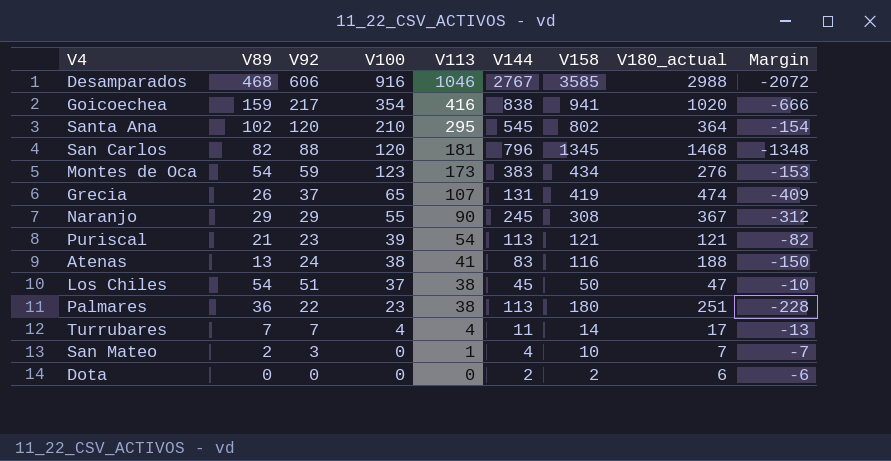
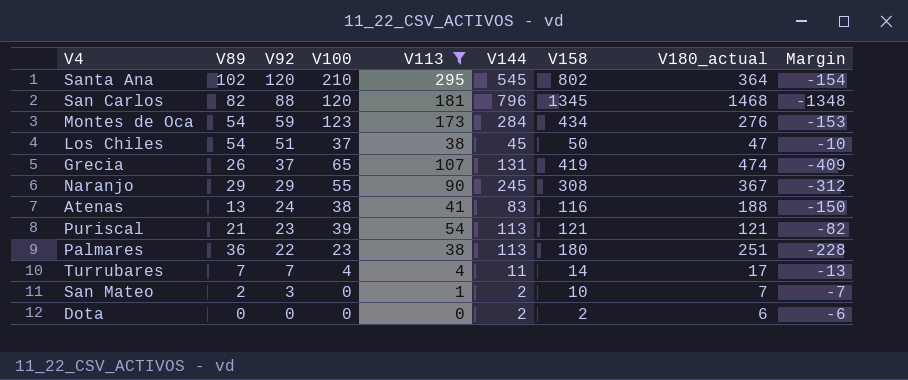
filter: none -> V113 <= 295
row order: V113 descending -> V92 descending
Montes de Oca | V144: 383 -> 284
San Mateo | V144: 4 -> 2

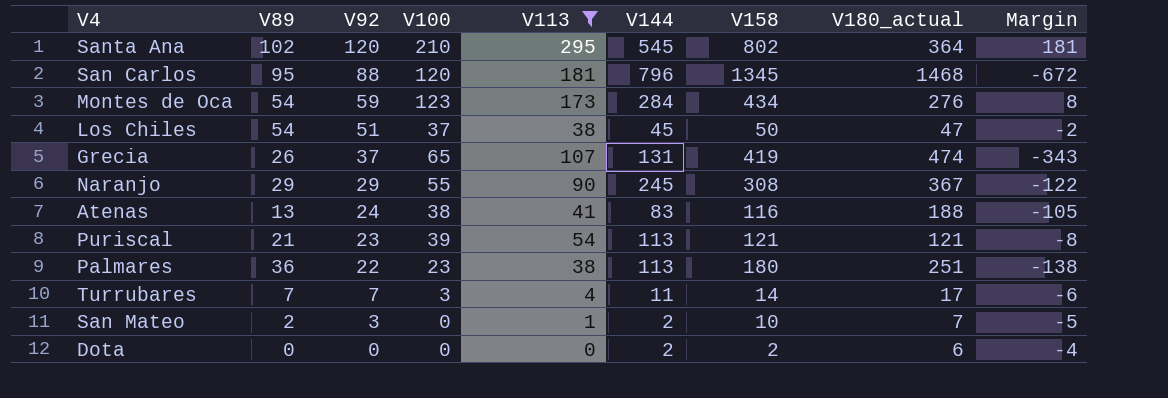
column Margin | formula: [V100] - [V180_actual] -> [V144] - [V180_actual]
San Carlos | V89: 82 -> 95
Turrubares | V100: 4 -> 3

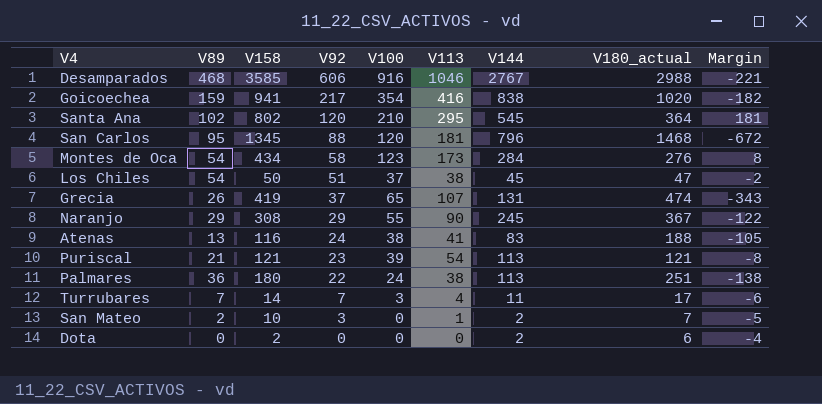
filter: V113 <= 295 -> none
column V158 | position: 7 -> 3
Montes de Oca | V92: 59 -> 58
Palmares | V100: 23 -> 24

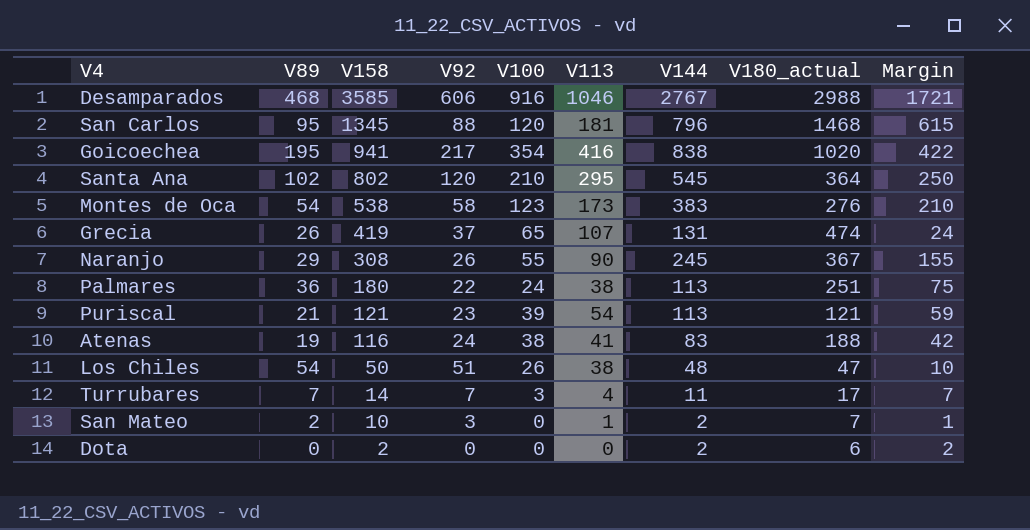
row order: V92 descending -> V158 descending
column Margin | formula: [V144] - [V180_actual] -> [V144] - [V113]
Goicoechea | V89: 159 -> 195
Montes de Oca | V158: 434 -> 538
Montes de Oca | V144: 284 -> 383
Naranjo | V92: 29 -> 26
Atenas | V89: 13 -> 19
Los Chiles | V100: 37 -> 26
Los Chiles | V144: 45 -> 48

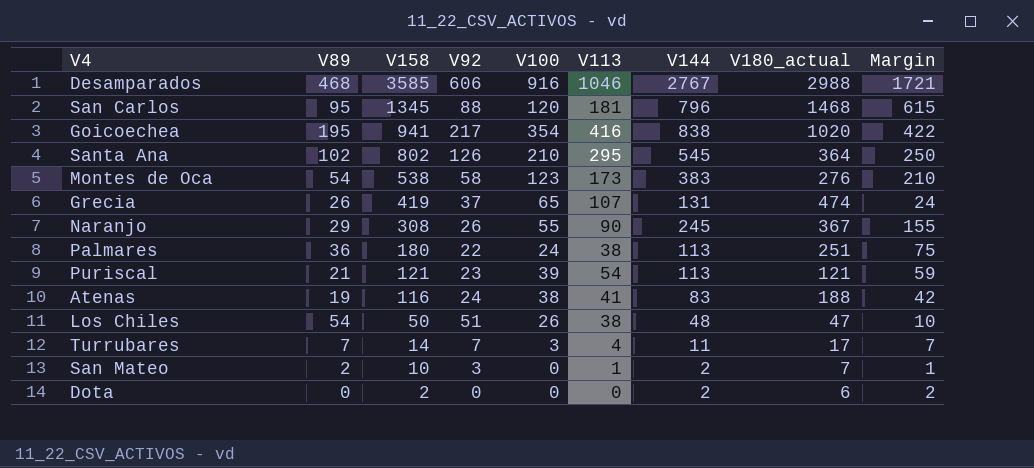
Santa Ana | V92: 120 -> 126

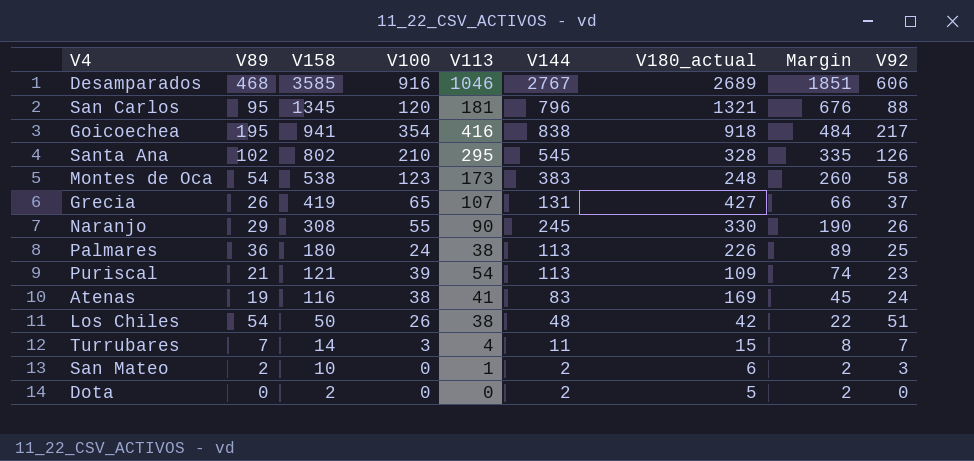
column Margin | formula: [V144] - [V113] -> [V144] - [V100]
column V92 | position: 4 -> 9
Desamparados | V180_actual: 2988 -> 2689
San Carlos | V180_actual: 1468 -> 1321
Goicoechea | V180_actual: 1020 -> 918
Santa Ana | V180_actual: 364 -> 328
Montes de Oca | V180_actual: 276 -> 248
Grecia | V180_actual: 474 -> 427
Naranjo | V180_actual: 367 -> 330
Palmares | V180_actual: 251 -> 226
Palmares | V92: 22 -> 25
Puriscal | V180_actual: 121 -> 109
Atenas | V180_actual: 188 -> 169
Los Chiles | V180_actual: 47 -> 42
Turrubares | V180_actual: 17 -> 15
San Mateo | V180_actual: 7 -> 6
Dota | V180_actual: 6 -> 5

